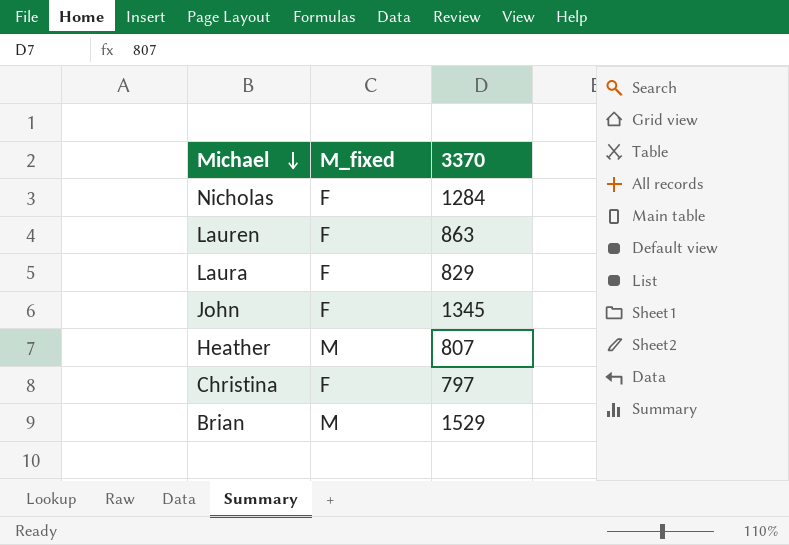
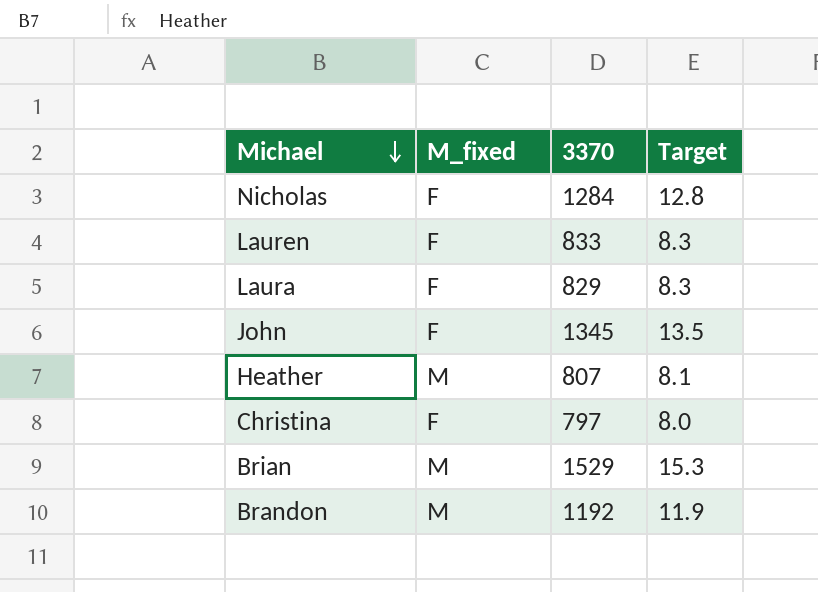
column Target | formula: none -> [3370] * 0.01
Lauren | 3370: 863 -> 833
row Brandon: none -> M | 1192 | 11.9

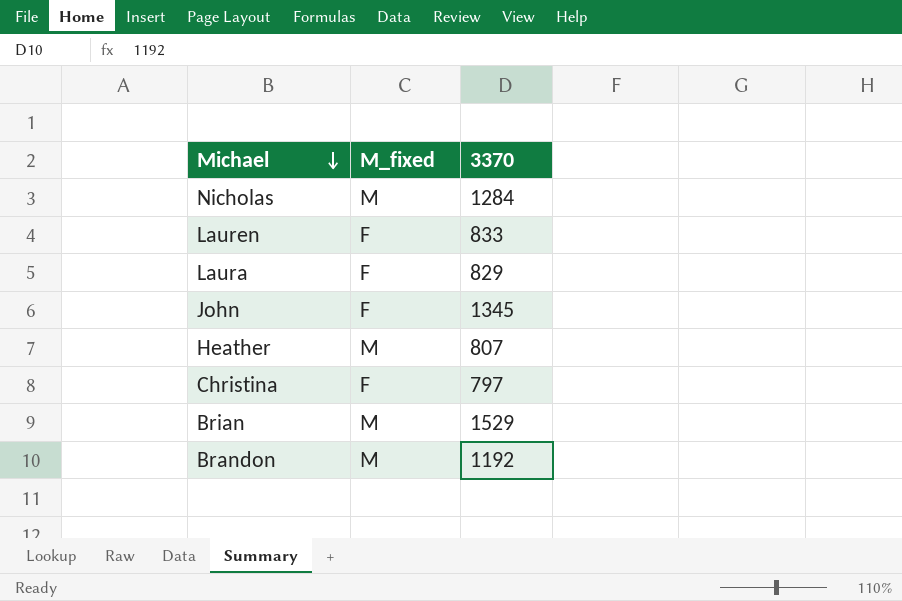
column Target | formula: [3370] * 0.01 -> none
Nicholas | M_fixed: F -> M

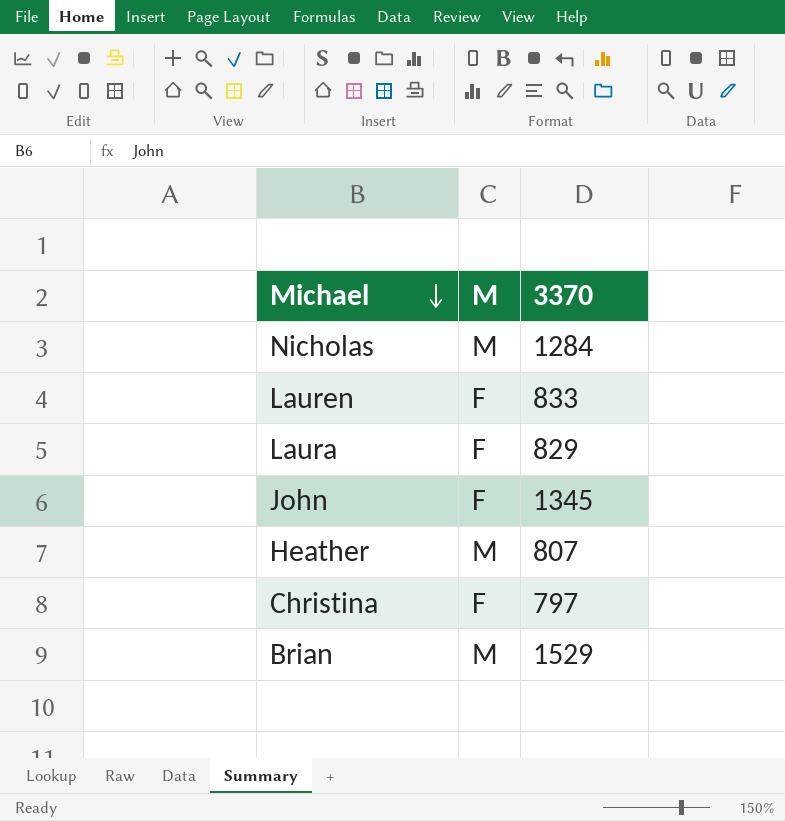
column name: M_fixed -> M
row Brandon: M | 1192 -> none

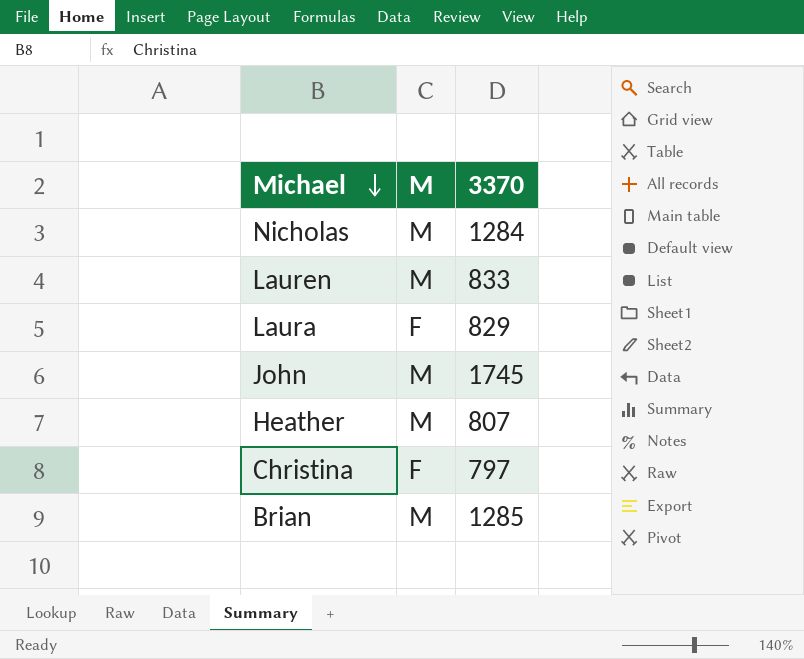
Lauren | M: F -> M
John | M: F -> M
John | 3370: 1345 -> 1745
Brian | 3370: 1529 -> 1285

